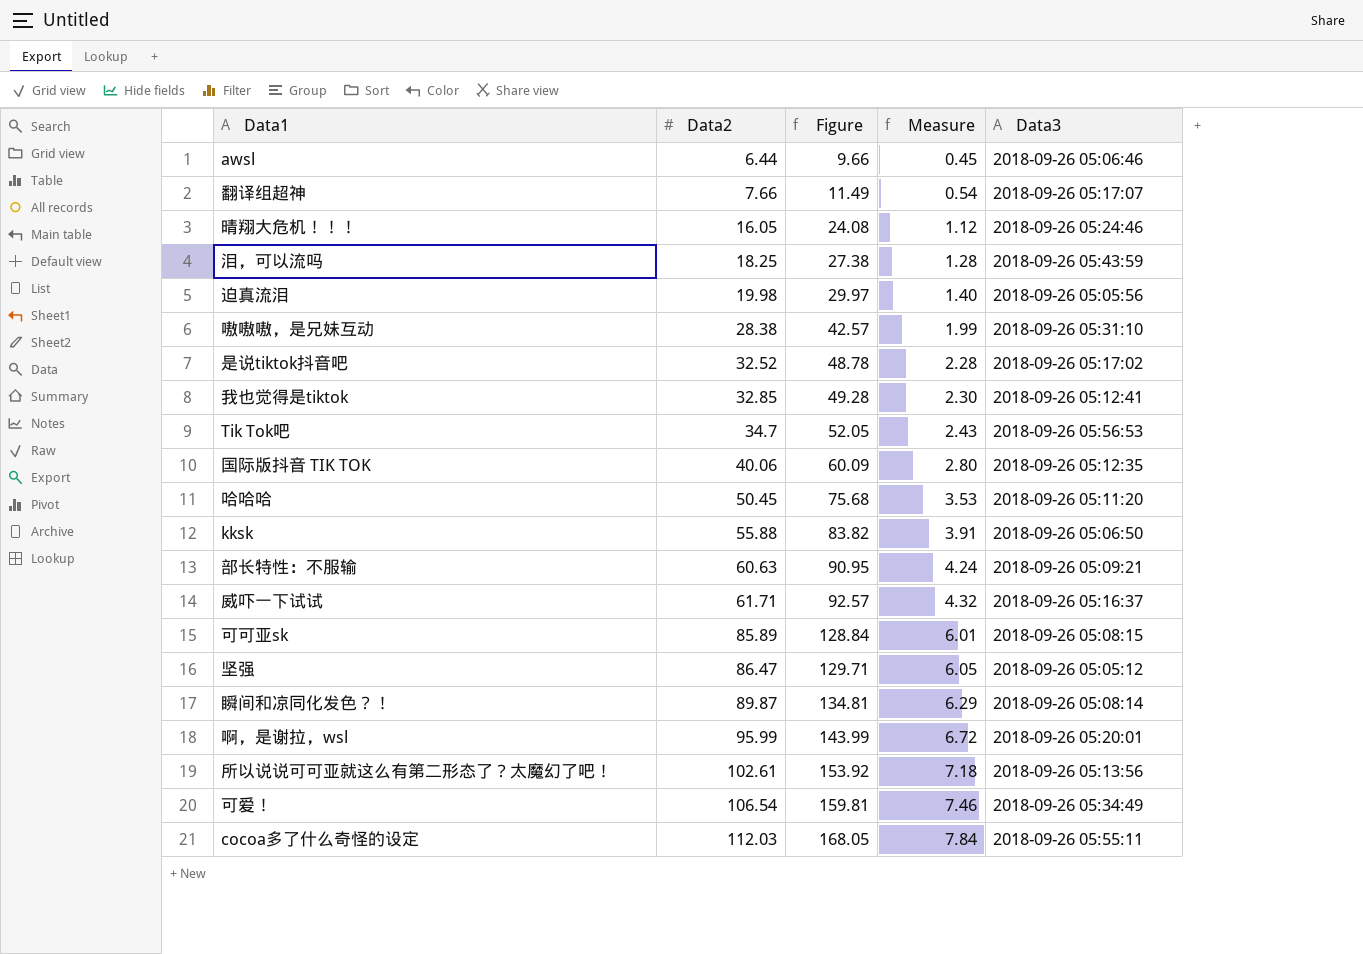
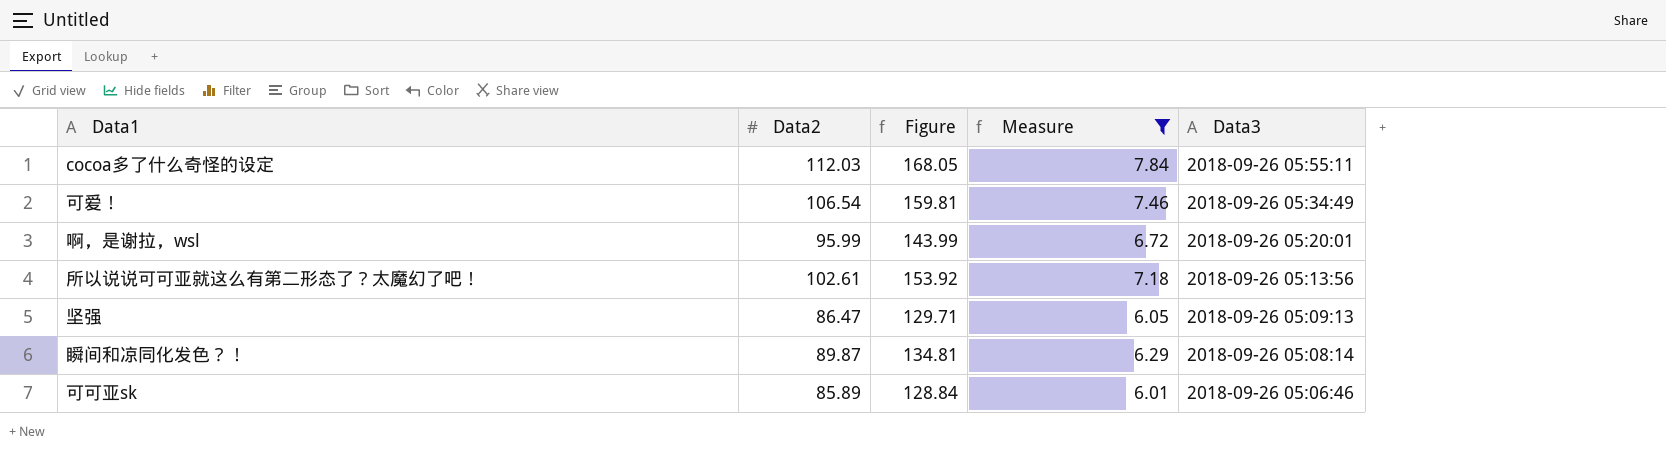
filter: none -> Measure >= 6.01
row order: Data2 ascending -> Data3 descending
坚强 | Data3: 2018-09-26 05:05:12 -> 2018-09-26 05:09:13
可可亚sk | Data3: 2018-09-26 05:08:15 -> 2018-09-26 05:06:46

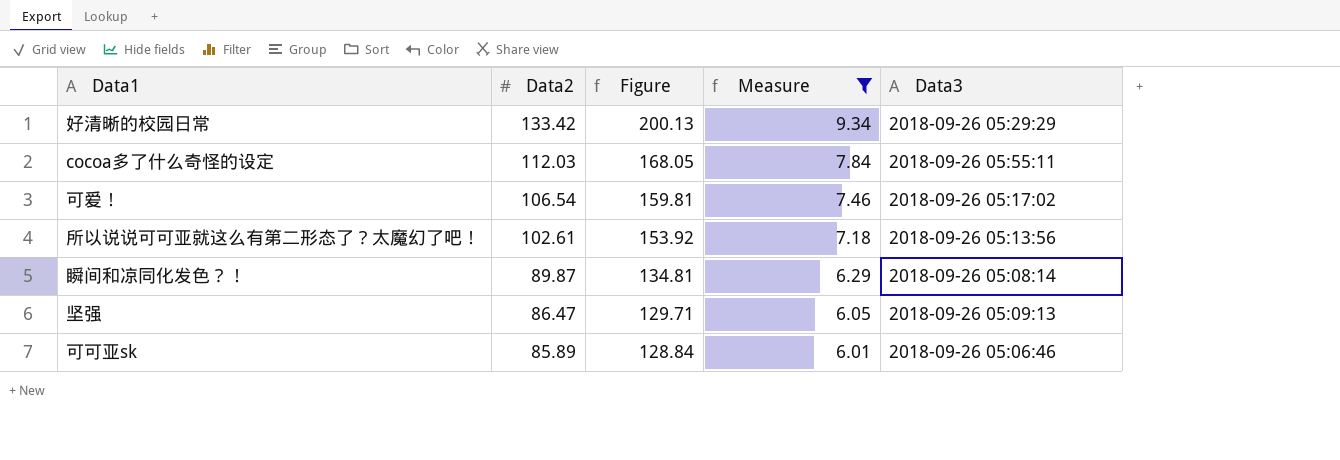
row order: Data3 descending -> Data2 descending
row 啊，是谢拉，wsl: 95.99 | 143.99 | 6.72 | 2018-09-26 05:20:01 -> none
row 好清晰的校园日常: none -> 133.42 | 200.13 | 9.34 | 2018-09-26 05:29:29
可爱！ | Data3: 2018-09-26 05:34:49 -> 2018-09-26 05:17:02

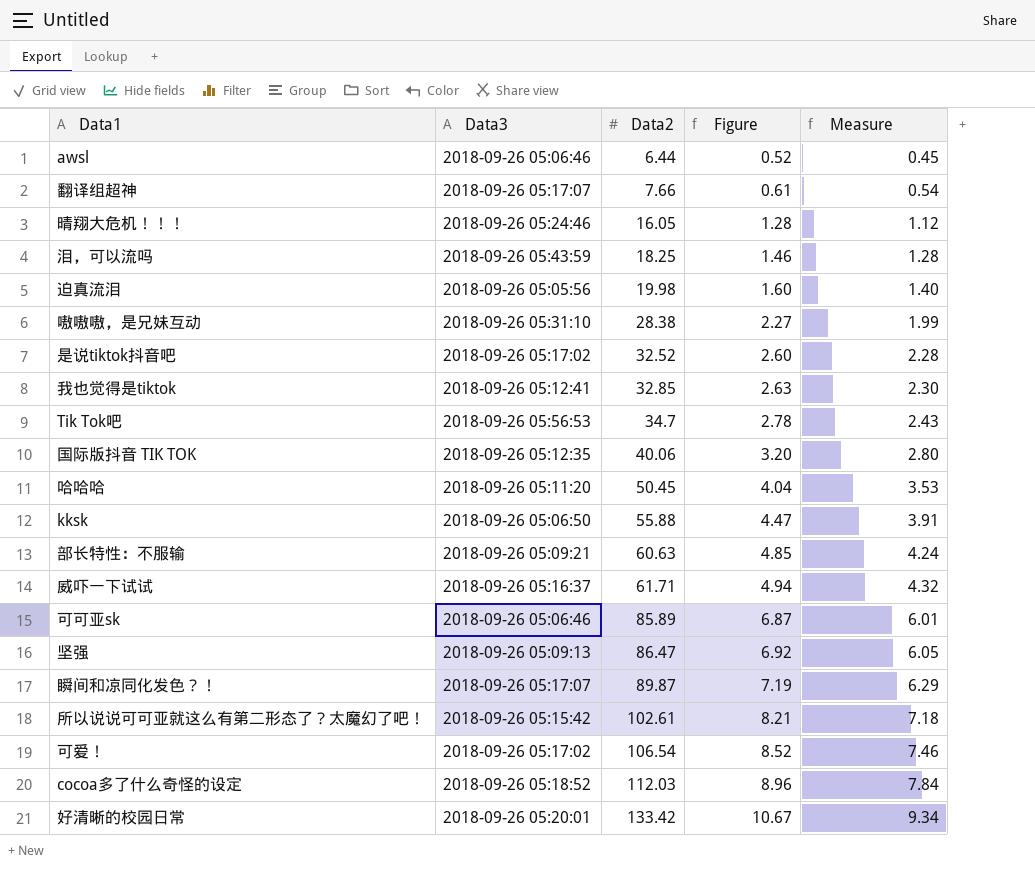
filter: Measure >= 6.01 -> none
row order: Data2 descending -> Data2 ascending
column Data3 | position: 5 -> 2
column Figure | formula: [Data2] * 1.5 -> [Data2] * 0.08
瞬间和凉同化发色？！ | Data3: 2018-09-26 05:08:14 -> 2018-09-26 05:17:07
所以说说可可亚就这么有第二形态了？太魔幻了吧！ | Data3: 2018-09-26 05:13:56 -> 2018-09-26 05:15:42
cocoa多了什么奇怪的设定 | Data3: 2018-09-26 05:55:11 -> 2018-09-26 05:18:52
好清晰的校园日常 | Data3: 2018-09-26 05:29:29 -> 2018-09-26 05:20:01

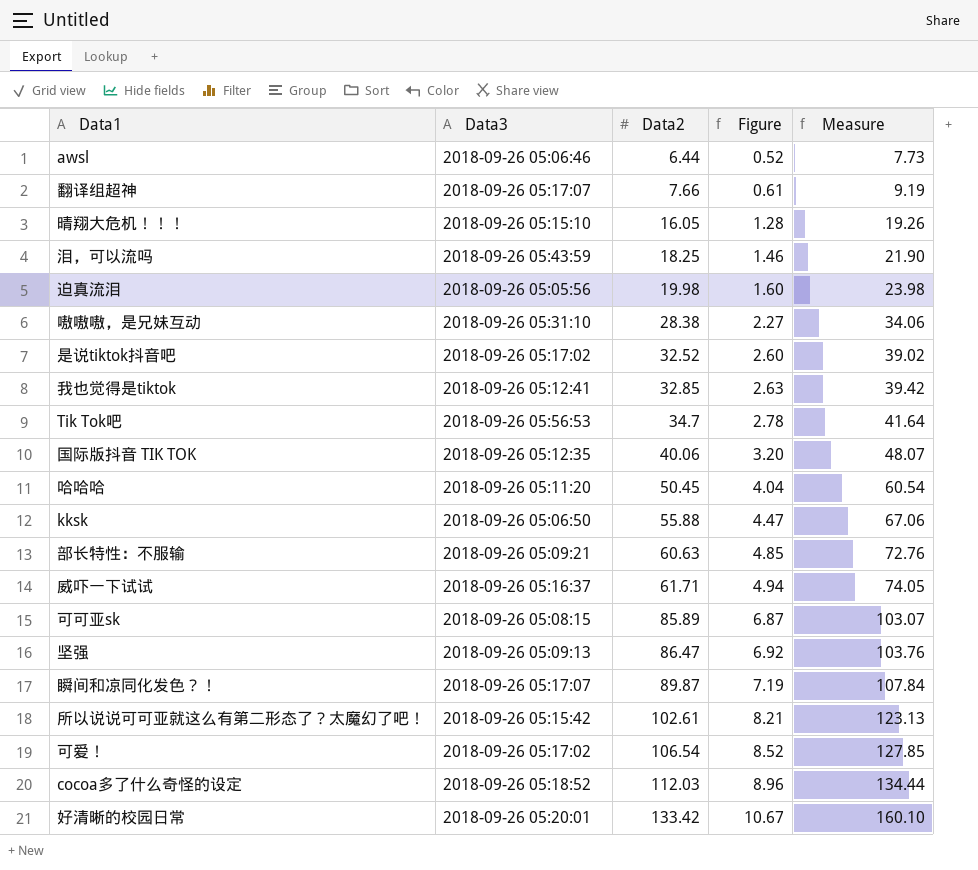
column Measure | formula: [Data2] * 0.07 -> [Data2] * 1.2
晴翔大危机！！！ | Data3: 2018-09-26 05:24:46 -> 2018-09-26 05:15:10
可可亚sk | Data3: 2018-09-26 05:06:46 -> 2018-09-26 05:08:15

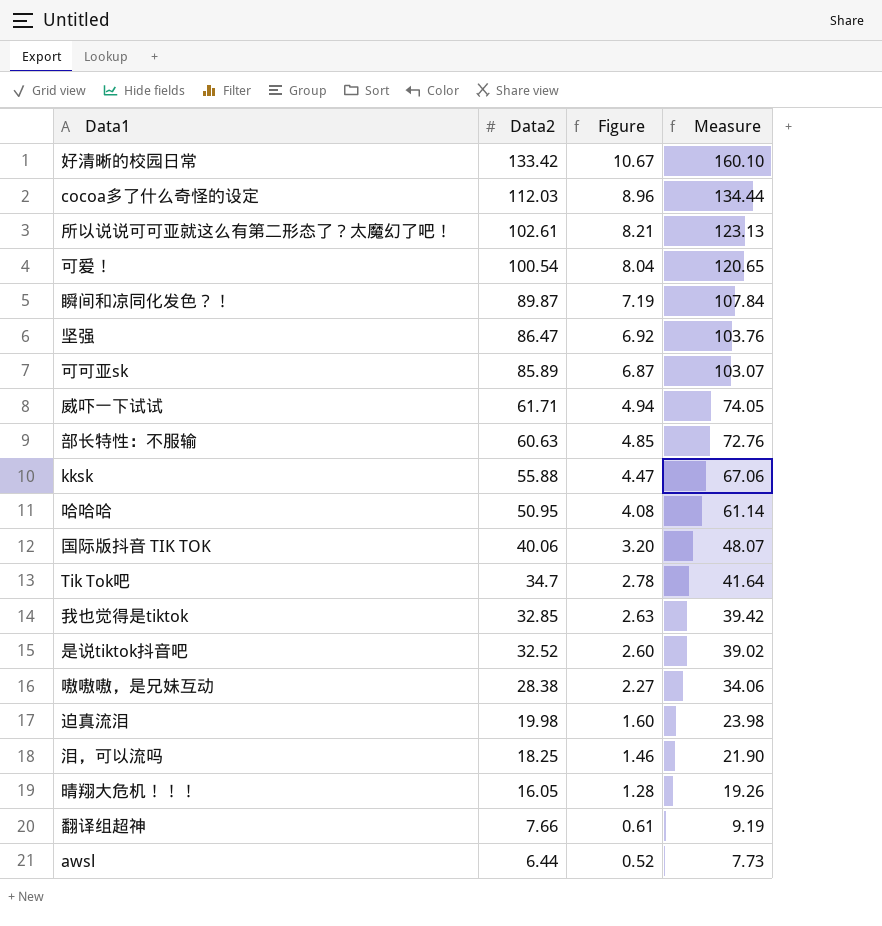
row order: Data2 ascending -> Data2 descending
column Data3 | position: 2 -> none
可爱！ | Data2: 106.54 -> 100.54
可爱！ | Figure: 8.52 -> 8.04
可爱！ | Measure: 127.85 -> 120.65
哈哈哈 | Data2: 50.45 -> 50.95
哈哈哈 | Figure: 4.04 -> 4.08
哈哈哈 | Measure: 60.54 -> 61.14

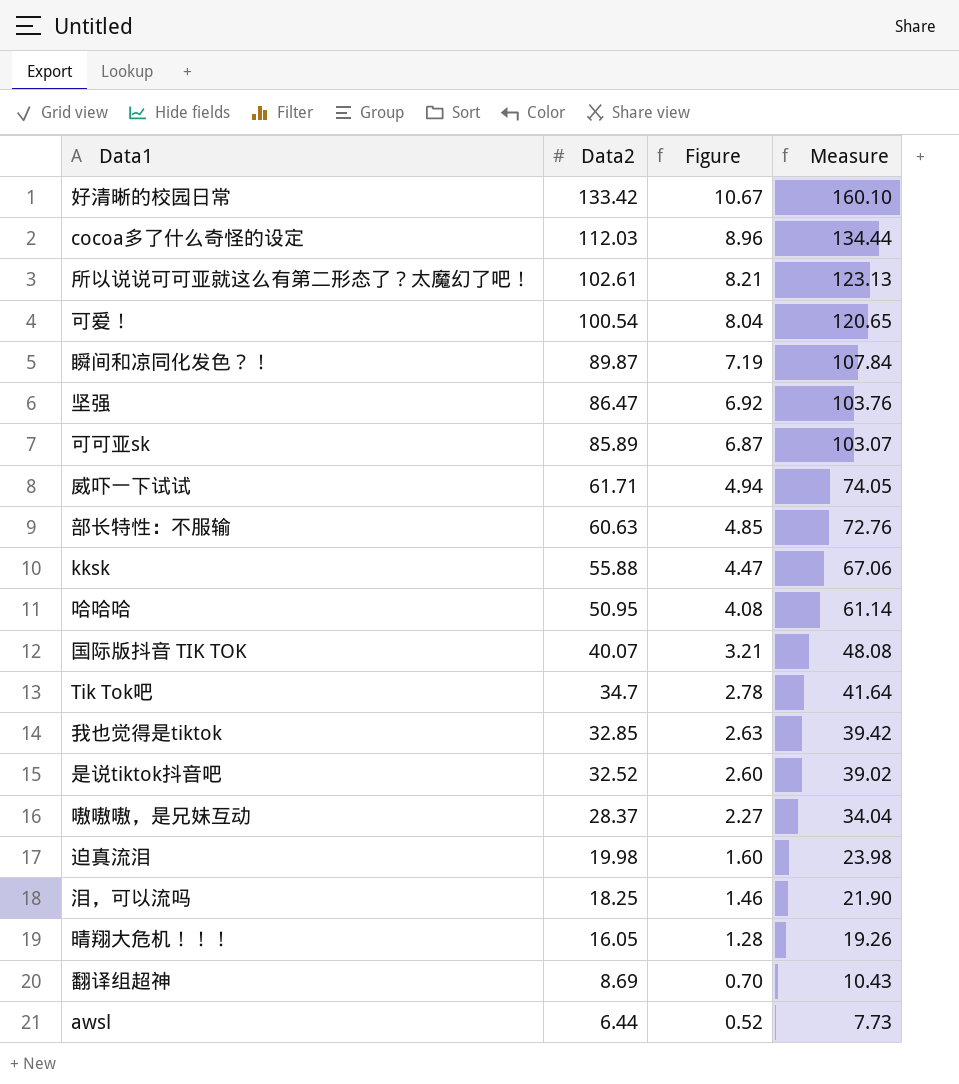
国际版抖音 TIK TOK | Data2: 40.06 -> 40.07
国际版抖音 TIK TOK | Figure: 3.20 -> 3.21
国际版抖音 TIK TOK | Measure: 48.07 -> 48.08
嗷嗷嗷，是兄妹互动 | Data2: 28.38 -> 28.37
嗷嗷嗷，是兄妹互动 | Measure: 34.06 -> 34.04
翻译组超神 | Data2: 7.66 -> 8.69
翻译组超神 | Figure: 0.61 -> 0.70
翻译组超神 | Measure: 9.19 -> 10.43

